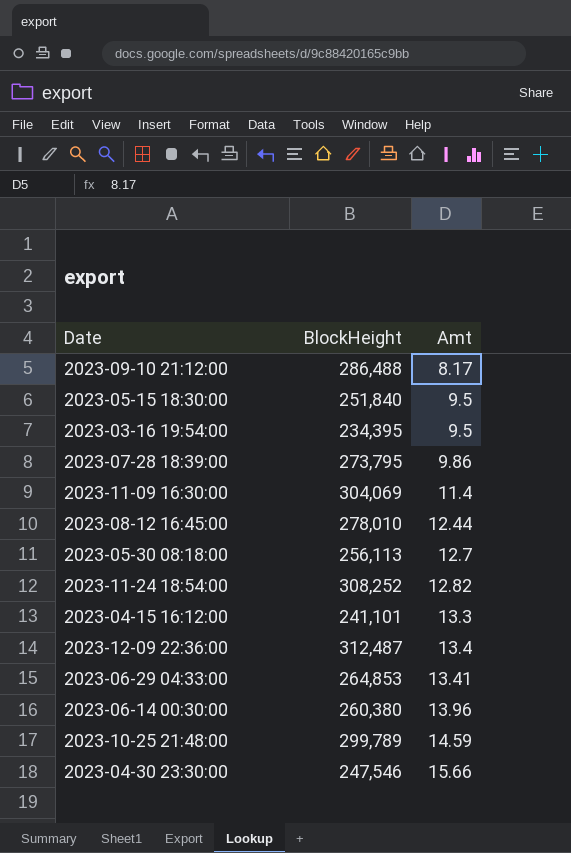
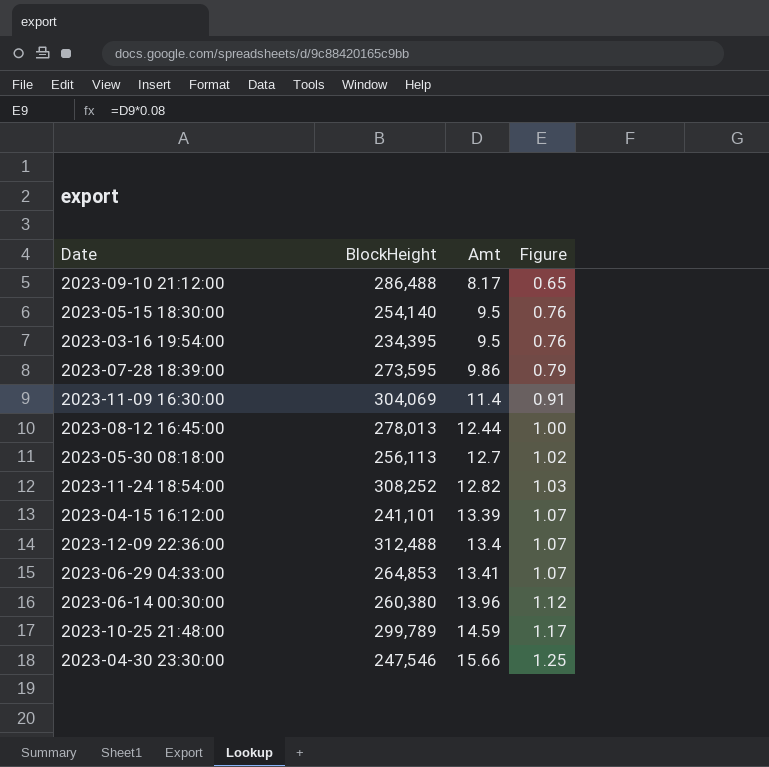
column Figure | formula: none -> [Amt] * 0.08
2023-05-15 18:30:00 | BlockHeight: 251,840 -> 254,140
2023-07-28 18:39:00 | BlockHeight: 273,795 -> 273,595
2023-08-12 16:45:00 | BlockHeight: 278,010 -> 278,013
2023-04-15 16:12:00 | Amt: 13.3 -> 13.39
2023-12-09 22:36:00 | BlockHeight: 312,487 -> 312,488

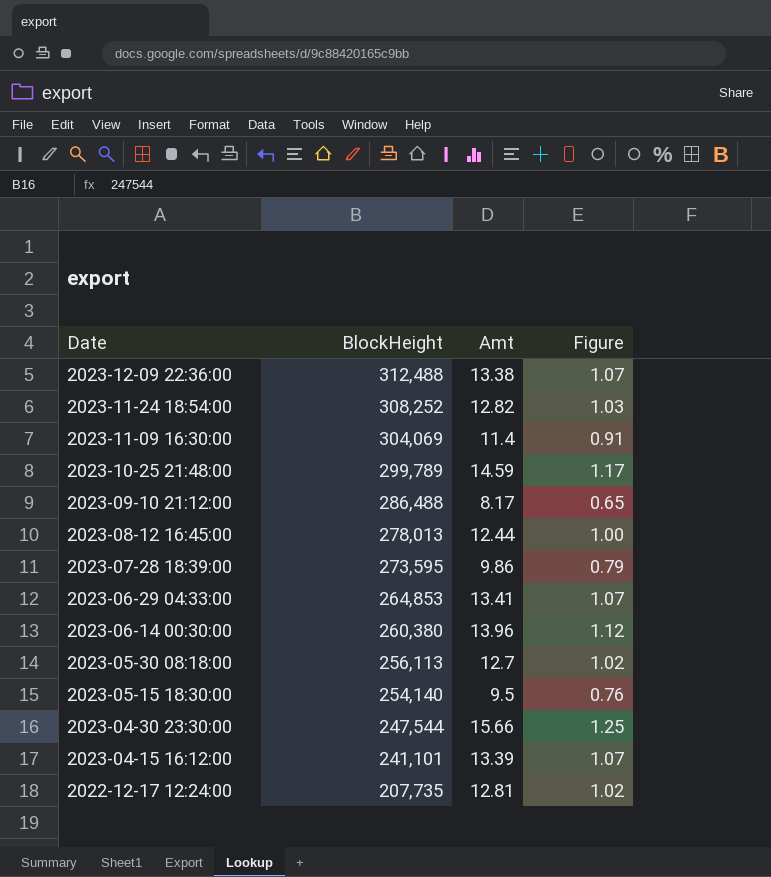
row order: Amt ascending -> Date descending
row 2023-03-16 19:54:00: 234,395 | 9.5 | 0.76 -> none
2023-12-09 22:36:00 | Amt: 13.4 -> 13.38
2023-04-30 23:30:00 | BlockHeight: 247,546 -> 247,544
row 2022-12-17 12:24:00: none -> 207,735 | 12.81 | 1.02

